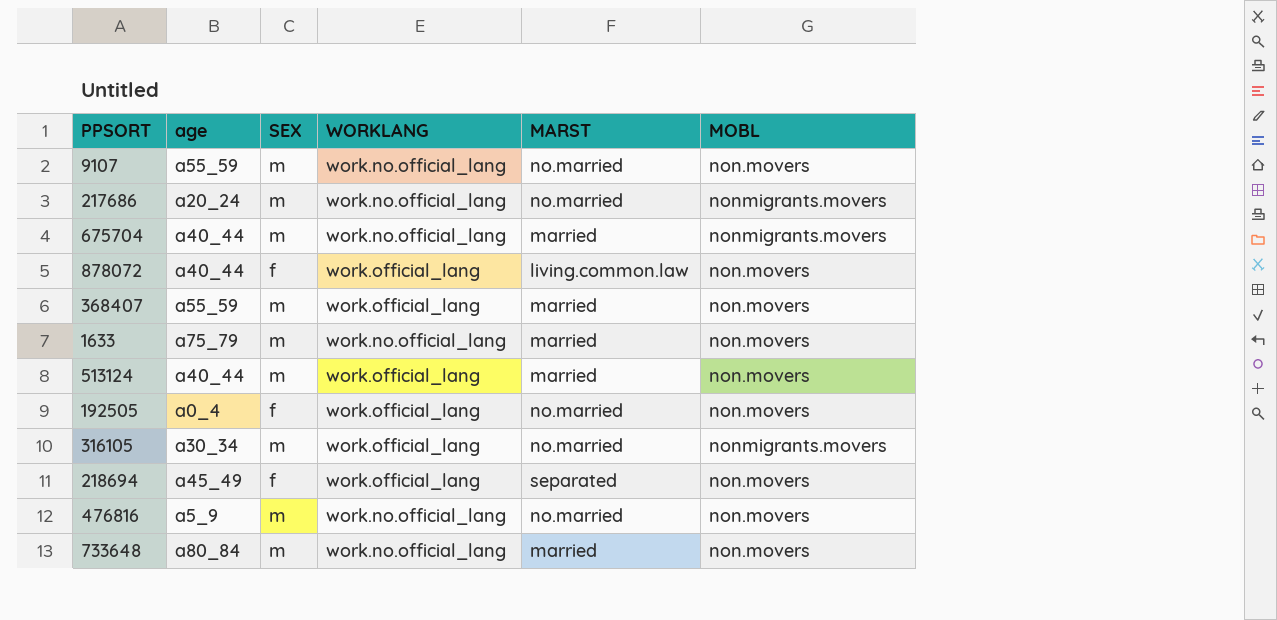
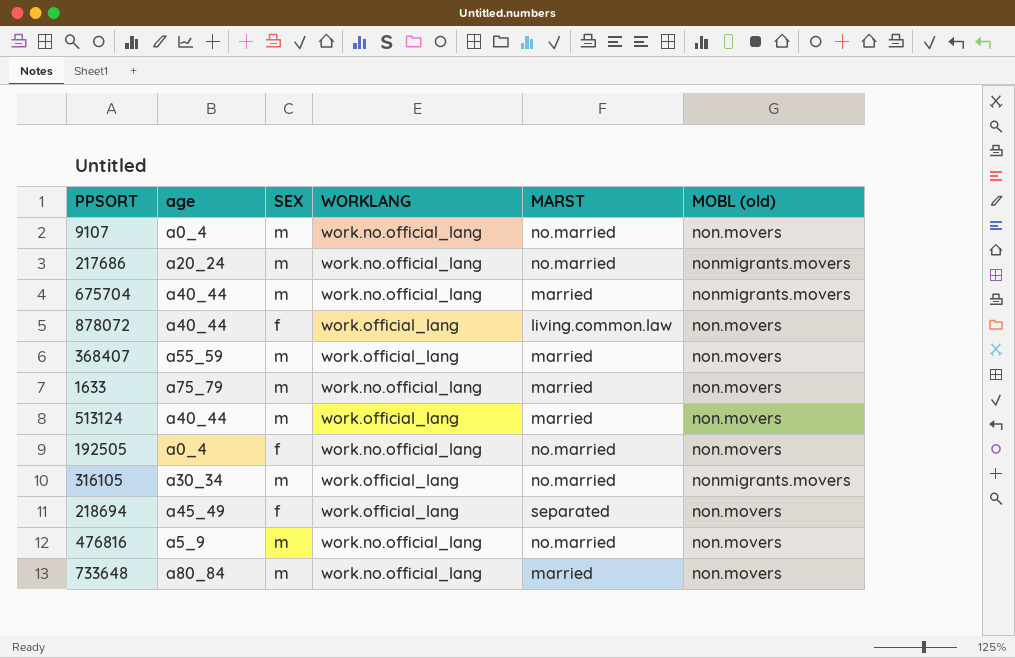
column name: MOBL -> MOBL (old)
9107 | age: a55_59 -> a0_4
192505 | WORKLANG: work.official_lang -> work.no.official_lang

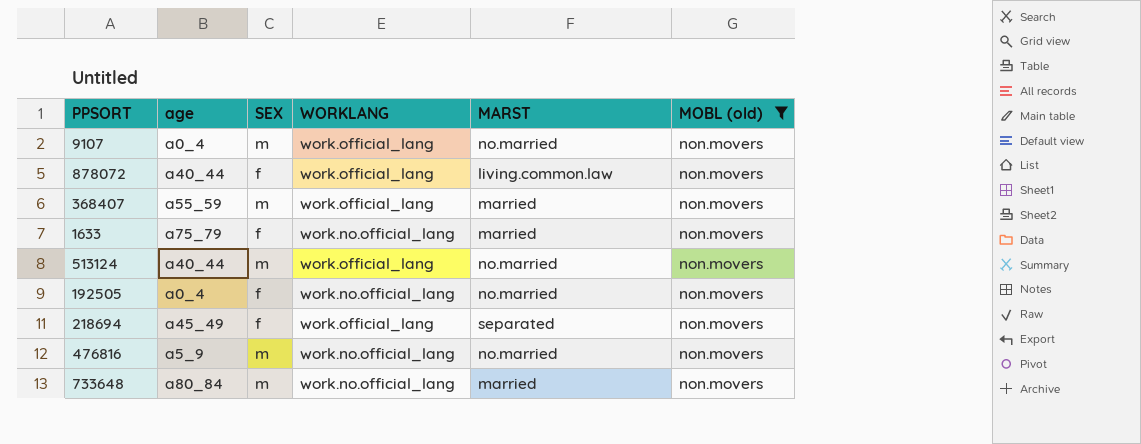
filter: none -> MOBL (old) = non.movers
9107 | WORKLANG: work.no.official_lang -> work.official_lang
1633 | SEX: m -> f
513124 | MARST: married -> no.married

